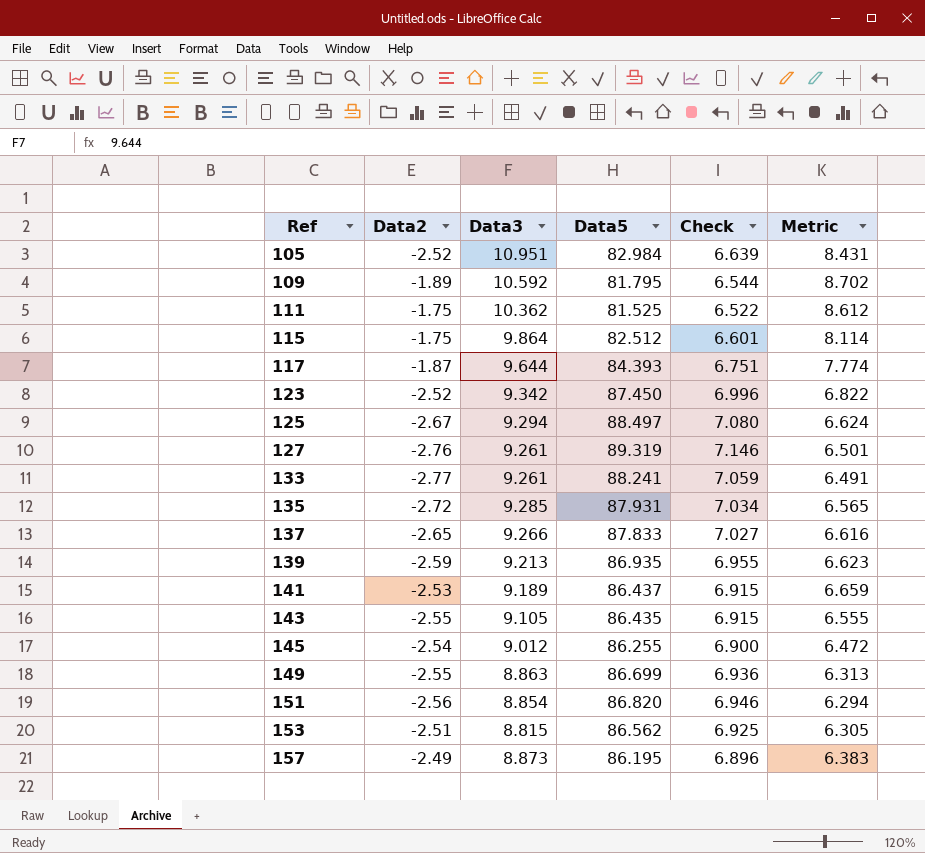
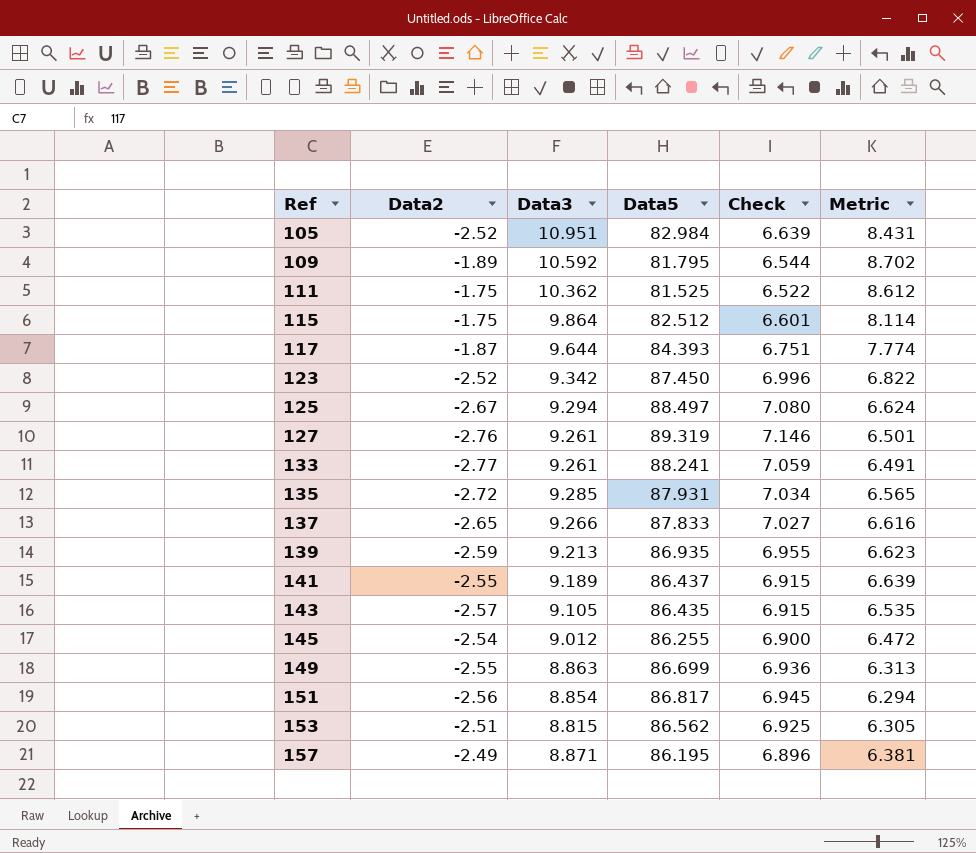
141 | Data2: -2.53 -> -2.55
141 | Metric: 6.659 -> 6.639
143 | Data2: -2.55 -> -2.57
143 | Metric: 6.555 -> 6.535
151 | Data5: 86.820 -> 86.817
151 | Check: 6.946 -> 6.945
157 | Data3: 8.873 -> 8.871
157 | Metric: 6.383 -> 6.381

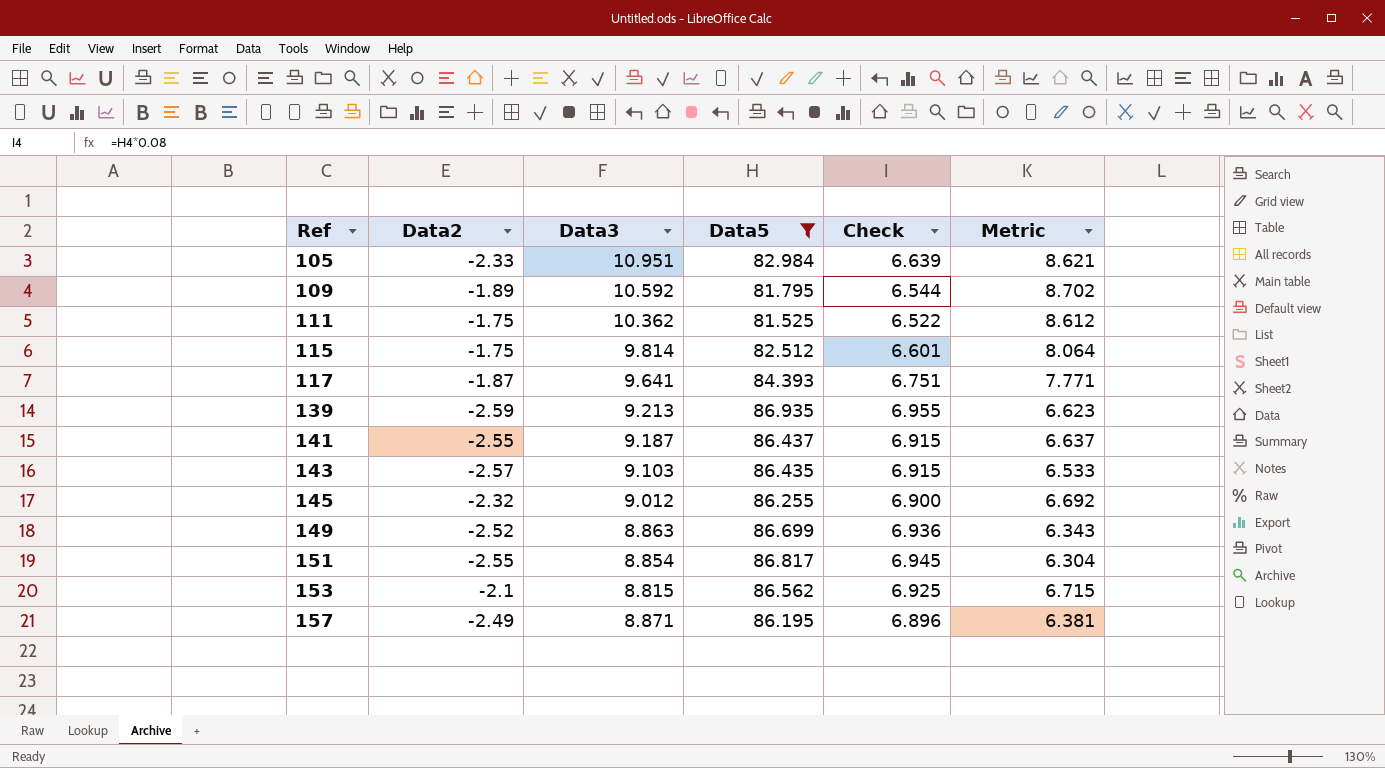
filter: none -> Data5 <= 86.935
105 | Data2: -2.52 -> -2.33
105 | Metric: 8.431 -> 8.621
115 | Data3: 9.864 -> 9.814
115 | Metric: 8.114 -> 8.064
117 | Data3: 9.644 -> 9.641
117 | Metric: 7.774 -> 7.771
141 | Data3: 9.189 -> 9.187
141 | Metric: 6.639 -> 6.637
143 | Data3: 9.105 -> 9.103
143 | Metric: 6.535 -> 6.533
145 | Data2: -2.54 -> -2.32
145 | Metric: 6.472 -> 6.692
149 | Data2: -2.55 -> -2.52
149 | Metric: 6.313 -> 6.343
151 | Data2: -2.56 -> -2.55
151 | Metric: 6.294 -> 6.304
153 | Data2: -2.51 -> -2.1
153 | Metric: 6.305 -> 6.715

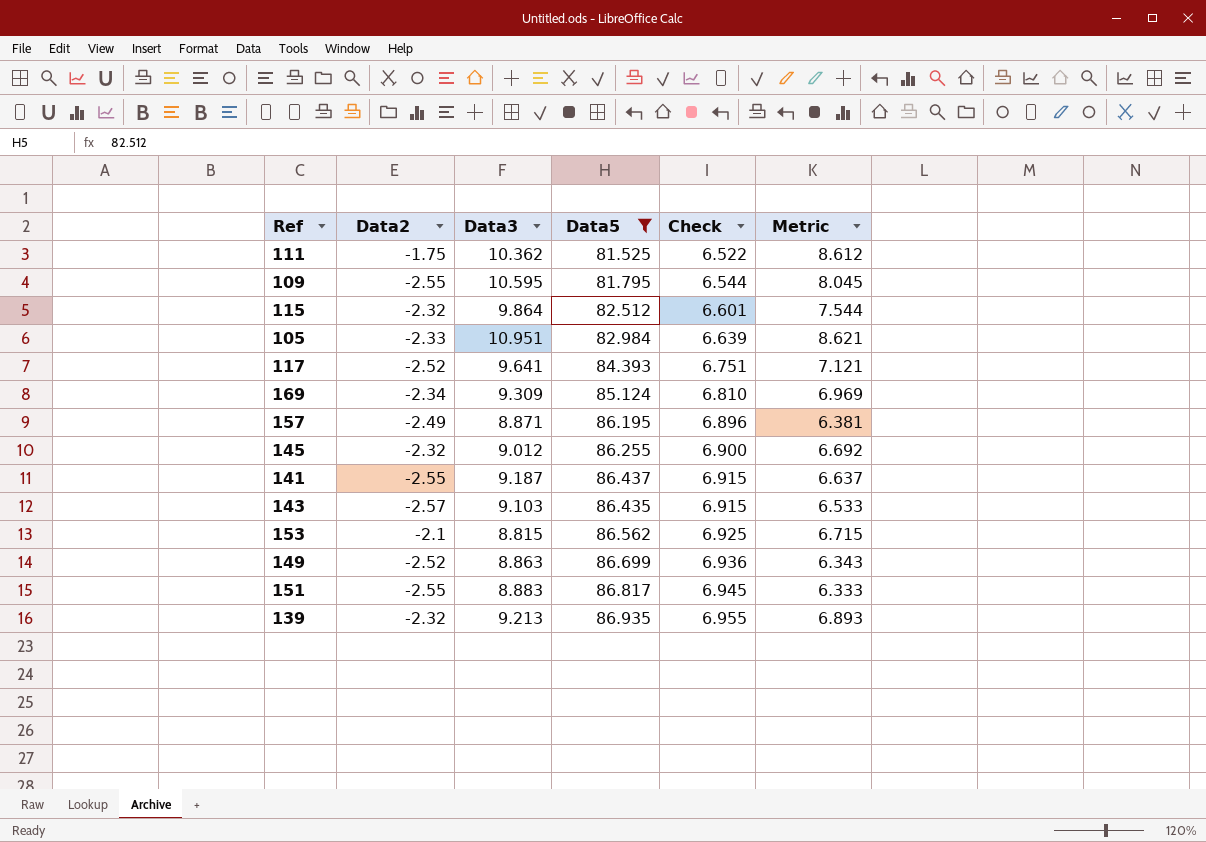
row order: Ref ascending -> Check ascending
109 | Data2: -1.89 -> -2.55
109 | Data3: 10.592 -> 10.595
109 | Metric: 8.702 -> 8.045
115 | Data2: -1.75 -> -2.32
115 | Data3: 9.814 -> 9.864
115 | Metric: 8.064 -> 7.544
117 | Data2: -1.87 -> -2.52
117 | Metric: 7.771 -> 7.121
row 169: none -> -2.34 | 9.309 | 85.124 | 6.810 | 6.969
151 | Data3: 8.854 -> 8.883
151 | Metric: 6.304 -> 6.333
139 | Data2: -2.59 -> -2.32
139 | Metric: 6.623 -> 6.893

